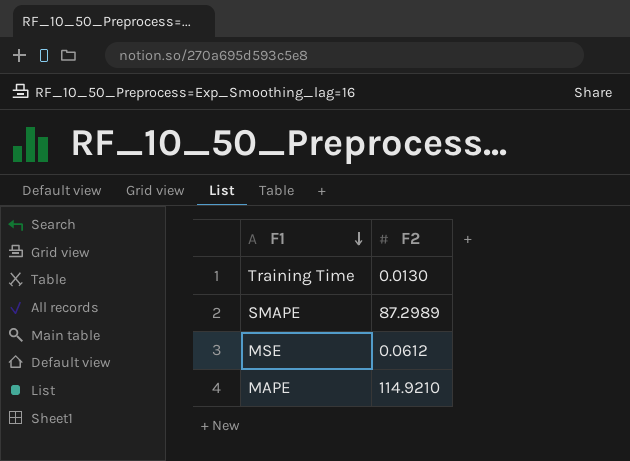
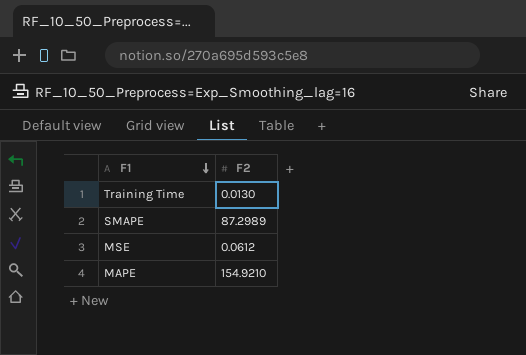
MAPE | F2: 114.9210 -> 154.9210

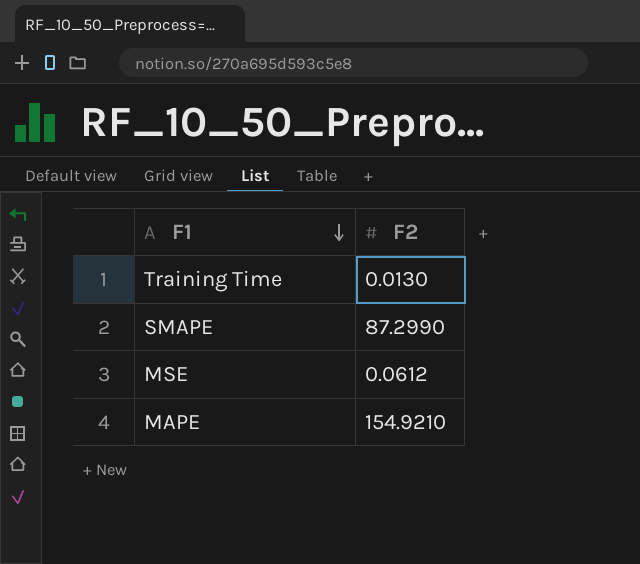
SMAPE | F2: 87.2989 -> 87.2990

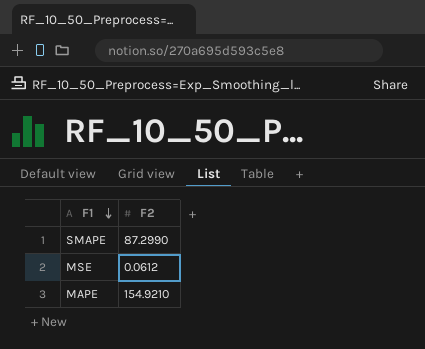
row Training Time: 0.0130 -> none

